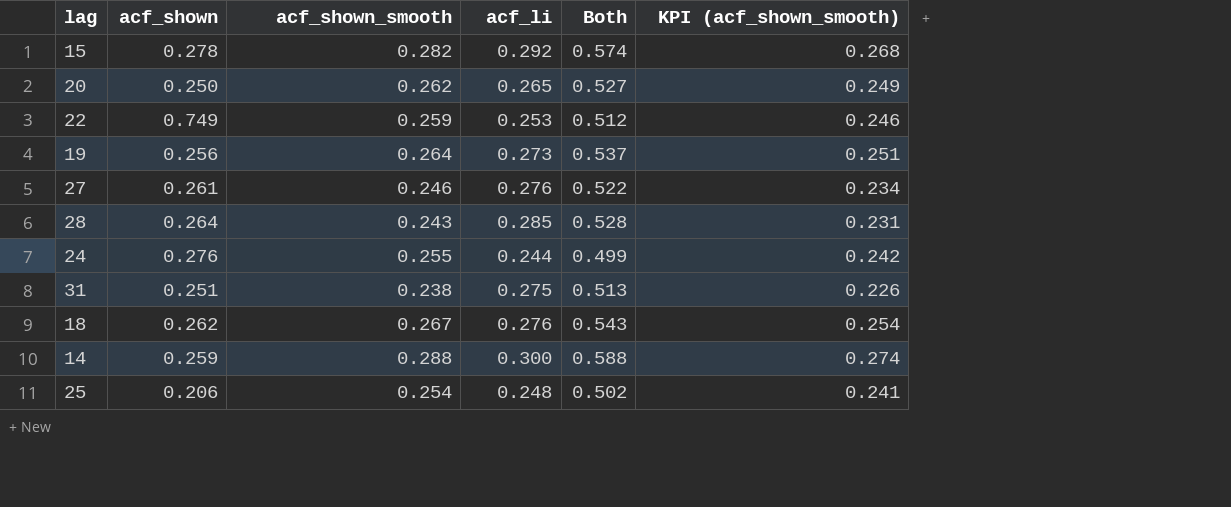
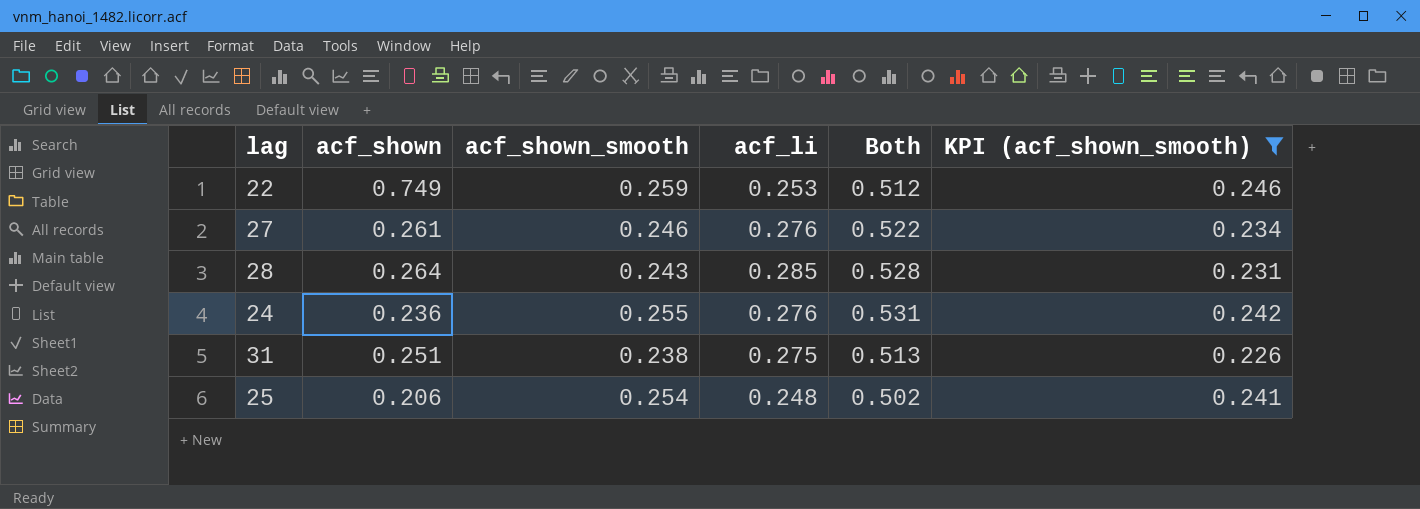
filter: none -> KPI (acf_shown_smooth) <= 0.246
24 | acf_shown: 0.276 -> 0.236
24 | acf_li: 0.244 -> 0.276
24 | Both: 0.499 -> 0.531

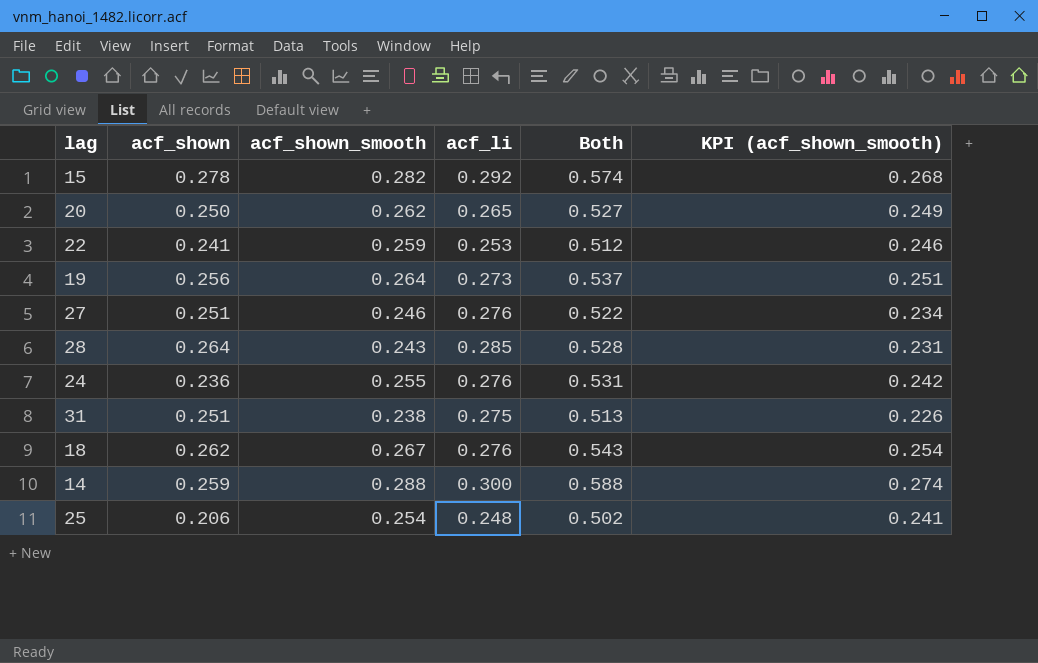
filter: KPI (acf_shown_smooth) <= 0.246 -> none
22 | acf_shown: 0.749 -> 0.241
27 | acf_shown: 0.261 -> 0.251

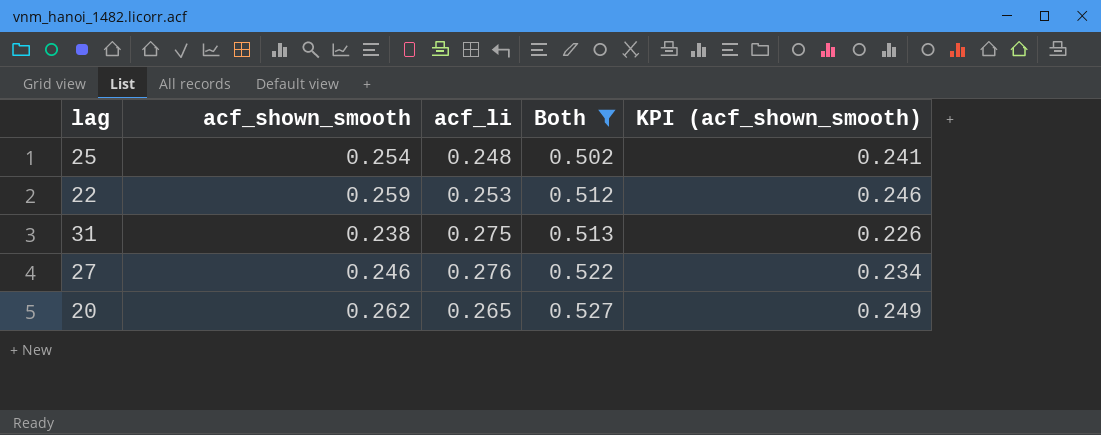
filter: none -> Both <= 0.527
row order: none -> Both ascending
column acf_shown | position: 2 -> none

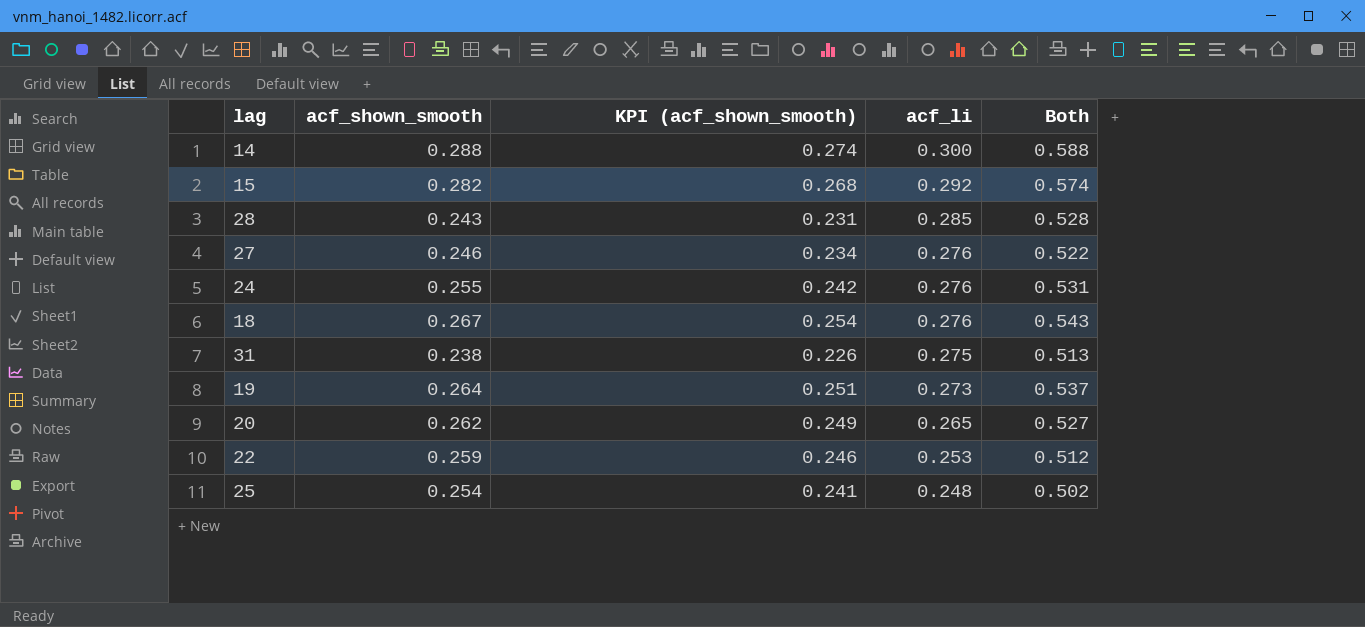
filter: Both <= 0.527 -> none
row order: Both ascending -> acf_li descending
column KPI (acf_shown_smooth) | position: 5 -> 3

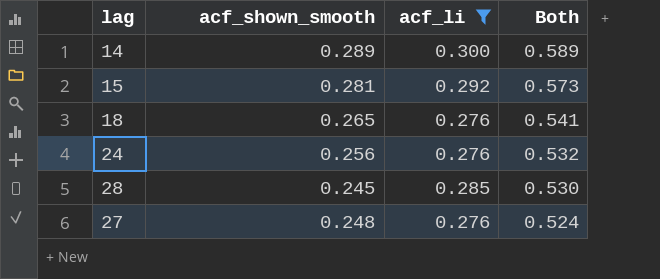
filter: none -> acf_li >= 0.276
row order: acf_li descending -> Both descending
column KPI (acf_shown_smooth) | formula: [acf_shown_smooth] * 0.95 -> none
14 | acf_shown_smooth: 0.288 -> 0.289
14 | Both: 0.588 -> 0.589
15 | acf_shown_smooth: 0.282 -> 0.281
15 | Both: 0.574 -> 0.573
18 | acf_shown_smooth: 0.267 -> 0.265
18 | Both: 0.543 -> 0.541
24 | acf_shown_smooth: 0.255 -> 0.256
24 | Both: 0.531 -> 0.532
28 | acf_shown_smooth: 0.243 -> 0.245
28 | Both: 0.528 -> 0.530
27 | acf_shown_smooth: 0.246 -> 0.248
27 | Both: 0.522 -> 0.524

